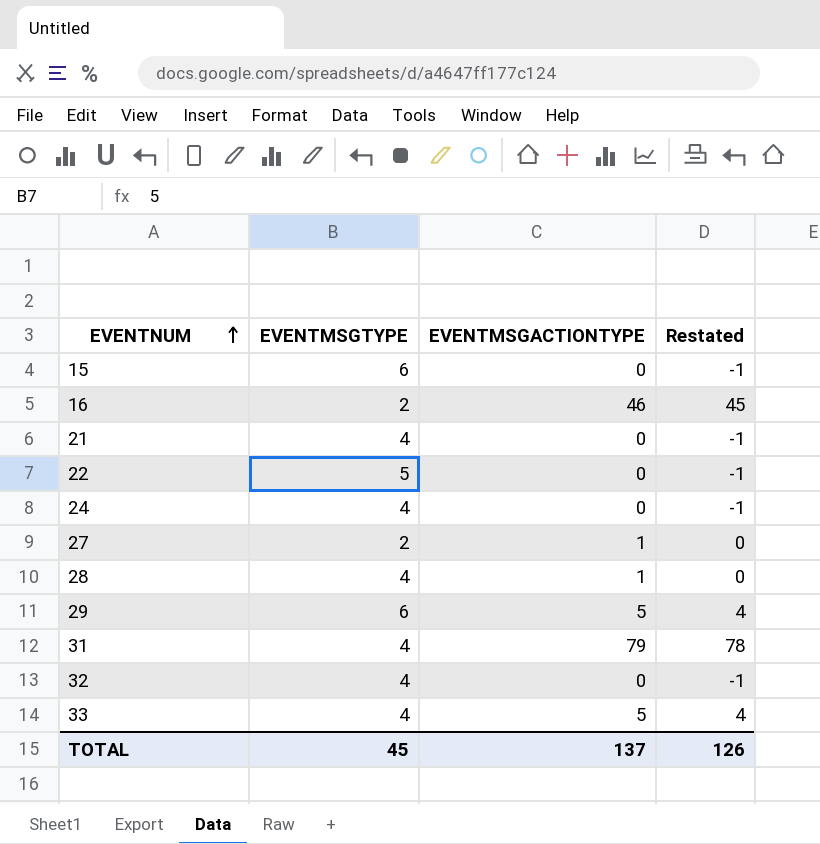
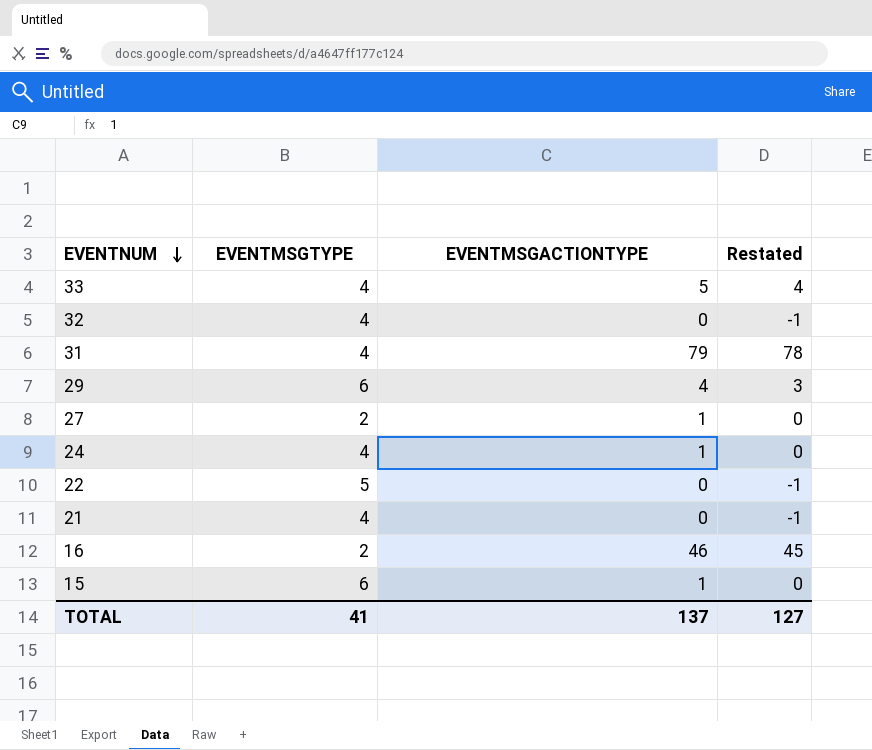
row order: EVENTNUM ascending -> EVENTNUM descending
row 28: 4 | 1 | 0 -> none
29 | EVENTMSGACTIONTYPE: 5 -> 4
29 | Restated: 4 -> 3
24 | EVENTMSGACTIONTYPE: 0 -> 1
24 | Restated: -1 -> 0
15 | EVENTMSGACTIONTYPE: 0 -> 1
15 | Restated: -1 -> 0
TOTAL | EVENTMSGTYPE: 45 -> 41
TOTAL | Restated: 126 -> 127

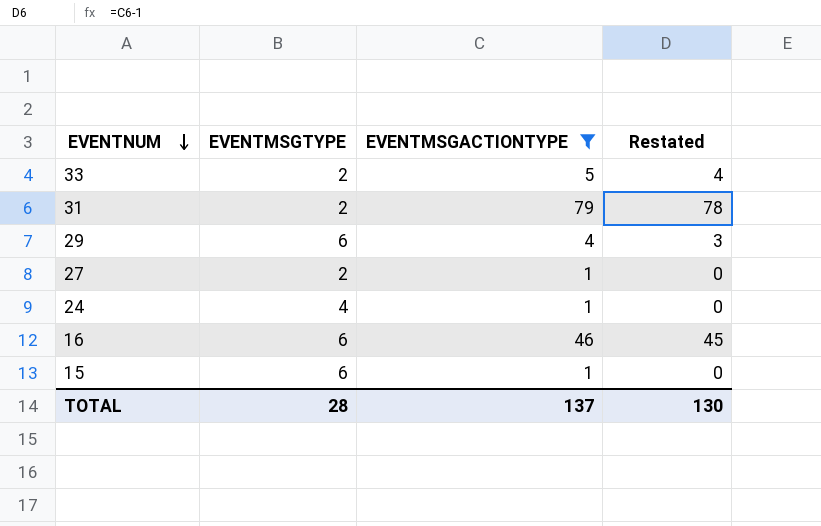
filter: none -> EVENTMSGACTIONTYPE != 0
33 | EVENTMSGTYPE: 4 -> 2
31 | EVENTMSGTYPE: 4 -> 2
16 | EVENTMSGTYPE: 2 -> 6
TOTAL | EVENTMSGTYPE: 41 -> 28
TOTAL | Restated: 127 -> 130

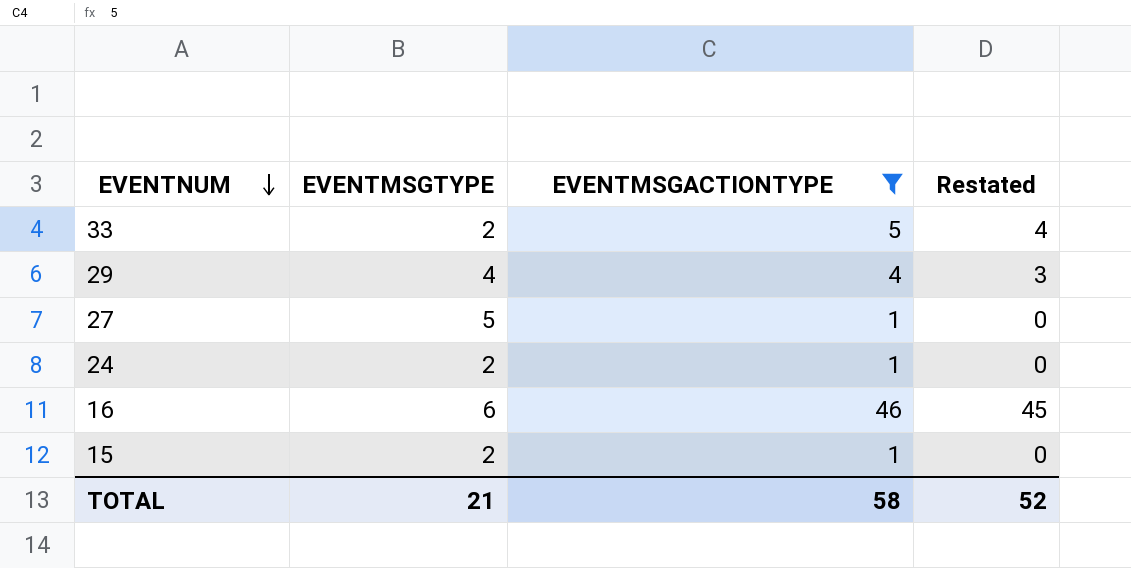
row 31: 2 | 79 | 78 -> none
29 | EVENTMSGTYPE: 6 -> 4
27 | EVENTMSGTYPE: 2 -> 5
24 | EVENTMSGTYPE: 4 -> 2
15 | EVENTMSGTYPE: 6 -> 2
TOTAL | EVENTMSGTYPE: 28 -> 21
TOTAL | EVENTMSGACTIONTYPE: 137 -> 58
TOTAL | Restated: 130 -> 52

